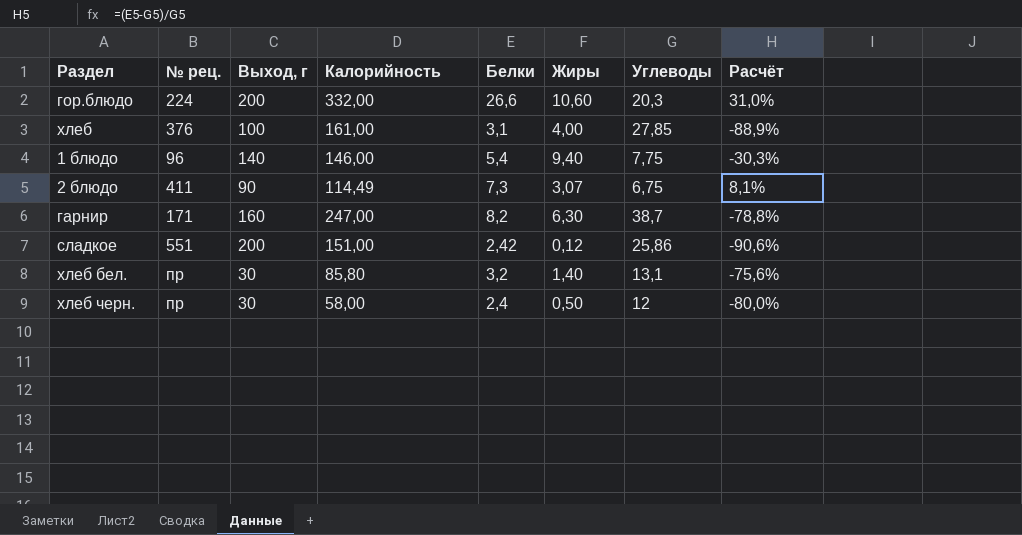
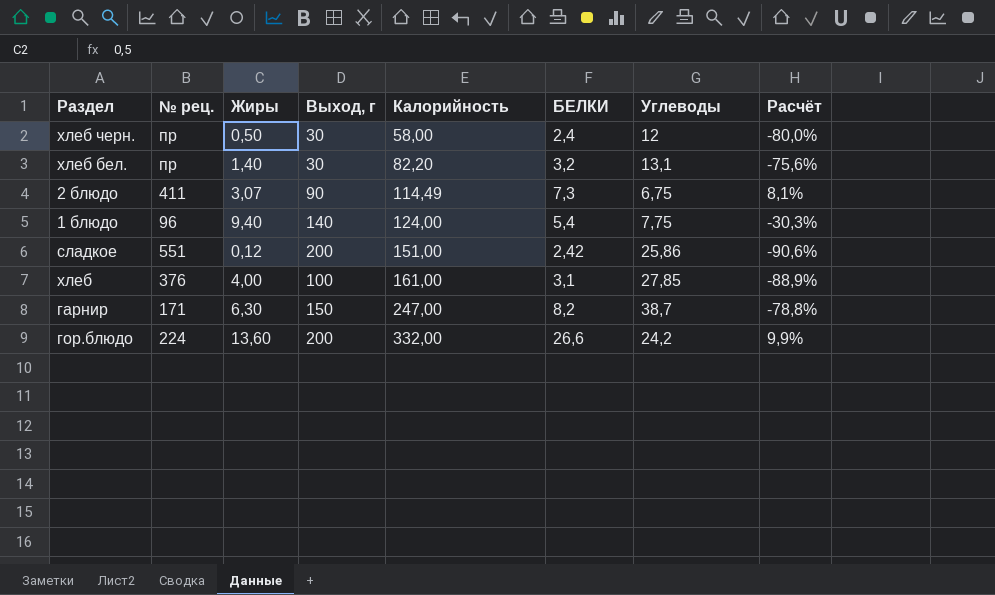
row order: none -> Калорийность ascending
column Жиры | position: 6 -> 3
column name: Белки -> БЕЛКИ
хлеб бел. | Калорийность: 85,80 -> 82,20
1 блюдо | Калорийность: 146,00 -> 124,00
гарнир | Выход, г: 160 -> 150
гор.блюдо | Жиры: 10,60 -> 13,60
гор.блюдо | Углеводы: 20,3 -> 24,2
гор.блюдо | Расчёт: 31,0% -> 9,9%

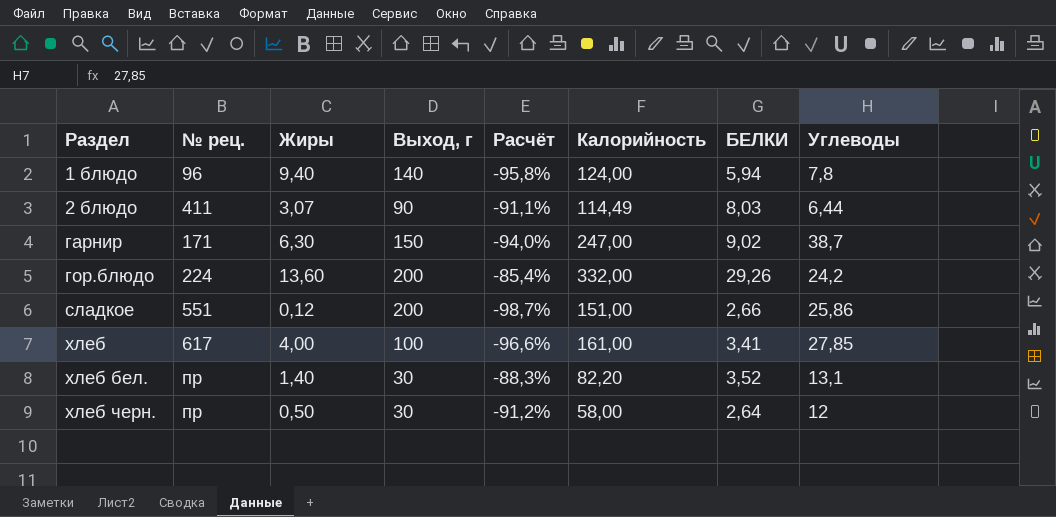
row order: Калорийность ascending -> Раздел ascending
column Расчёт | formula: ([БЕЛКИ] - [Углеводы]) / [Углеводы] -> ([БЕЛКИ] - [Выход, г]) / [Выход, г]
column Расчёт | position: 8 -> 5
1 блюдо | БЕЛКИ: 5,4 -> 5,94
1 блюдо | Углеводы: 7,75 -> 7,8
2 блюдо | БЕЛКИ: 7,3 -> 8,03
2 блюдо | Углеводы: 6,75 -> 6,44
гарнир | БЕЛКИ: 8,2 -> 9,02
гор.блюдо | БЕЛКИ: 26,6 -> 29,26
сладкое | БЕЛКИ: 2,42 -> 2,66
хлеб | № рец.: 376 -> 617
хлеб | БЕЛКИ: 3,1 -> 3,41
хлеб бел. | БЕЛКИ: 3,2 -> 3,52
хлеб черн. | БЕЛКИ: 2,4 -> 2,64

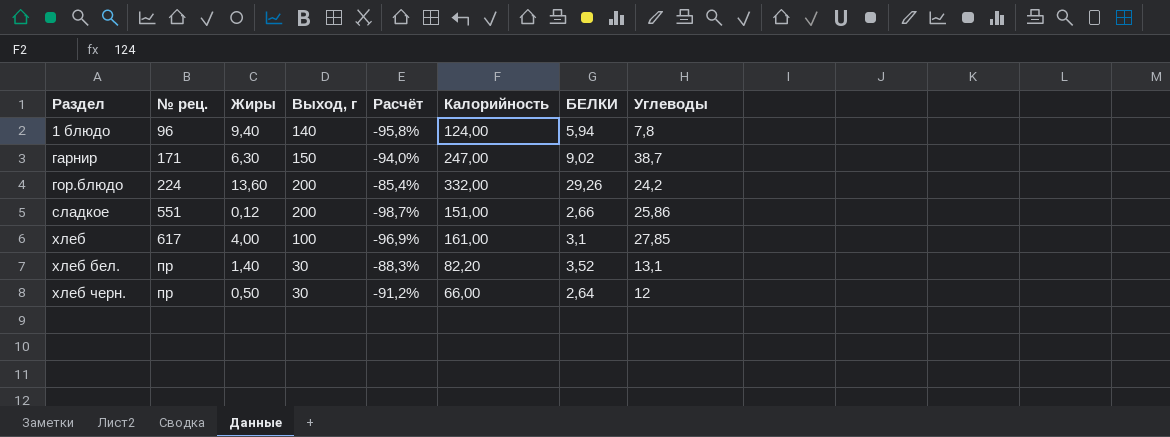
row 2 блюдо: 411 | 3,07 | 90 | -91,1% | 114,49 | 8,03 | 6,44 -> none
хлеб | Расчёт: -96,6% -> -96,9%
хлеб | БЕЛКИ: 3,41 -> 3,1
хлеб черн. | Калорийность: 58,00 -> 66,00

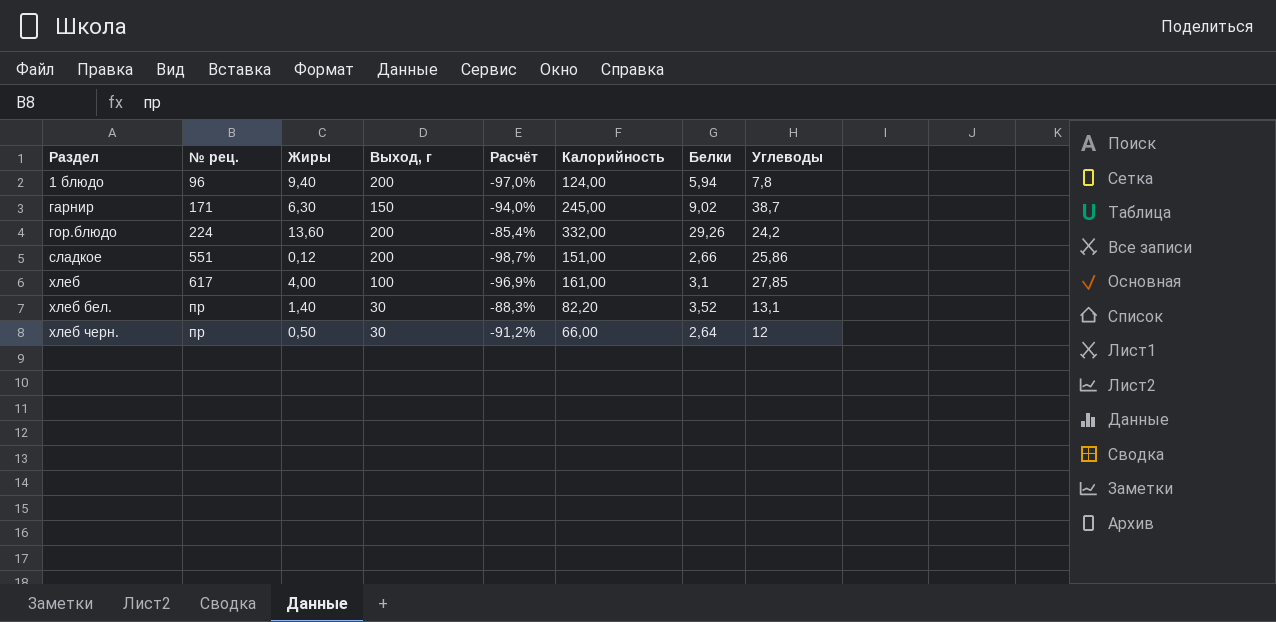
column name: БЕЛКИ -> Белки
1 блюдо | Выход, г: 140 -> 200
1 блюдо | Расчёт: -95,8% -> -97,0%
гарнир | Калорийность: 247,00 -> 245,00

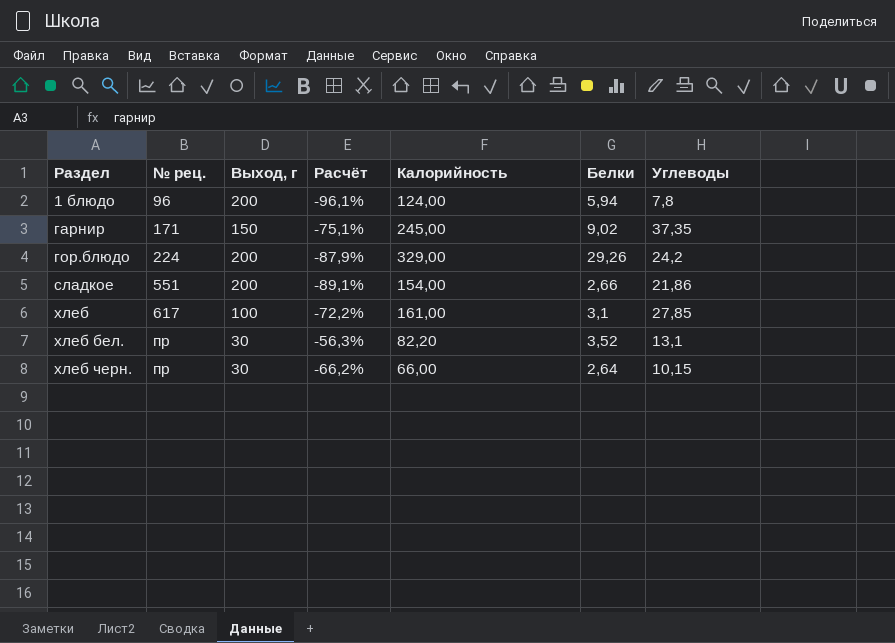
column Жиры | position: 3 -> none
column Расчёт | formula: ([Белки] - [Выход, г]) / [Выход, г] -> ([Углеводы] - [Выход, г]) / [Выход, г]
гарнир | Углеводы: 38,7 -> 37,35
гор.блюдо | Калорийность: 332,00 -> 329,00
сладкое | Калорийность: 151,00 -> 154,00
сладкое | Углеводы: 25,86 -> 21,86
хлеб черн. | Углеводы: 12 -> 10,15

